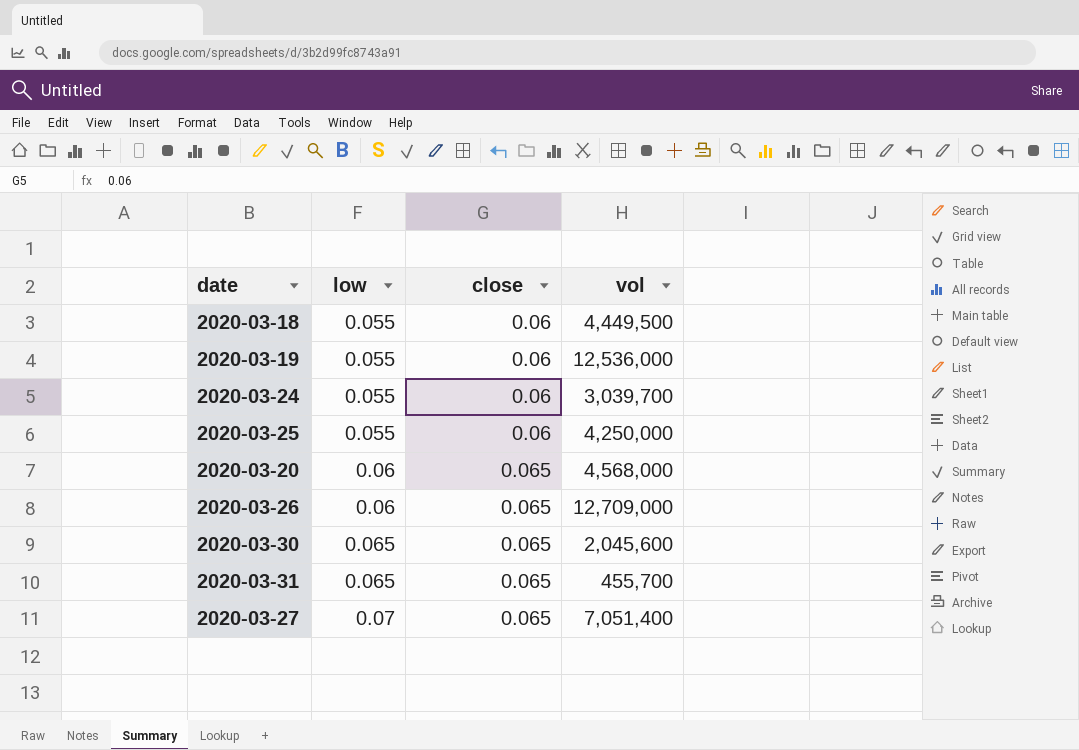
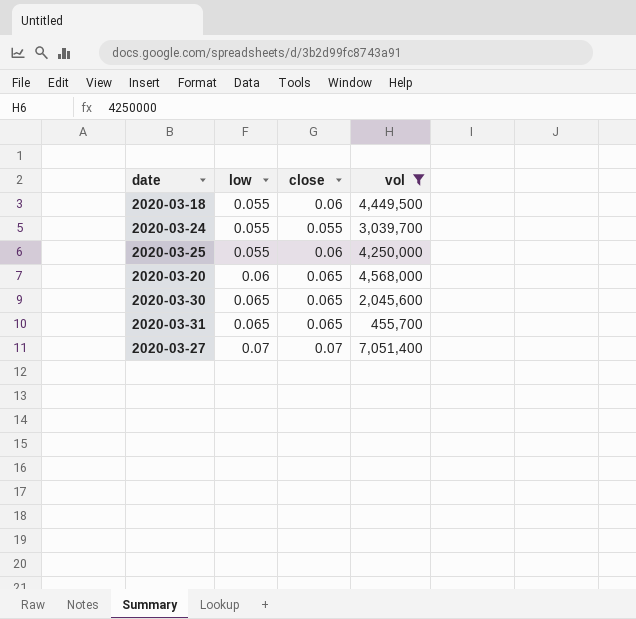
filter: none -> vol <= 7,051,400
2020-03-24 | close: 0.06 -> 0.055
2020-03-27 | close: 0.065 -> 0.07

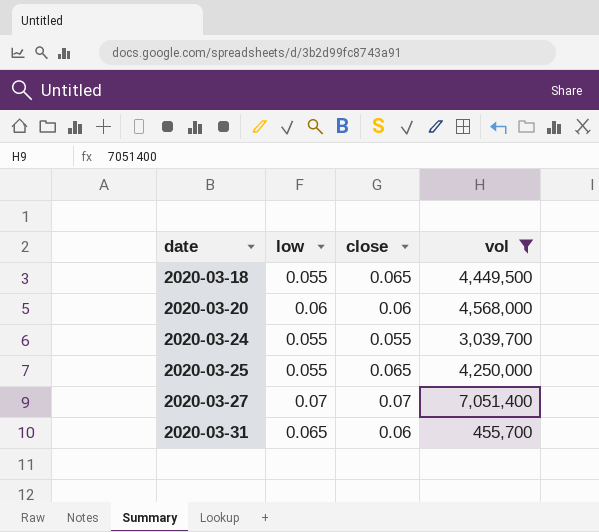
row order: low ascending -> date ascending
row 2020-03-30: 0.065 | 0.065 | 2,045,600 -> none
2020-03-18 | close: 0.06 -> 0.065
2020-03-20 | close: 0.065 -> 0.06
2020-03-25 | close: 0.06 -> 0.065
2020-03-31 | close: 0.065 -> 0.06

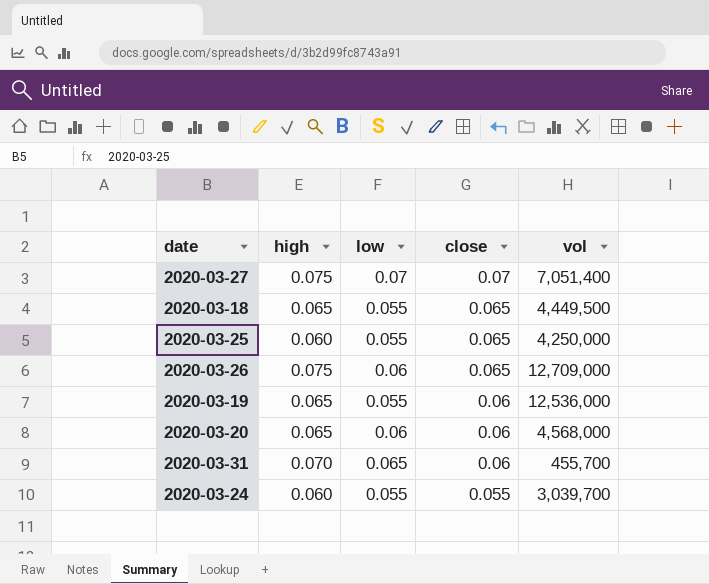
filter: vol <= 7,051,400 -> none
row order: date ascending -> close descending
column high | position: none -> 2

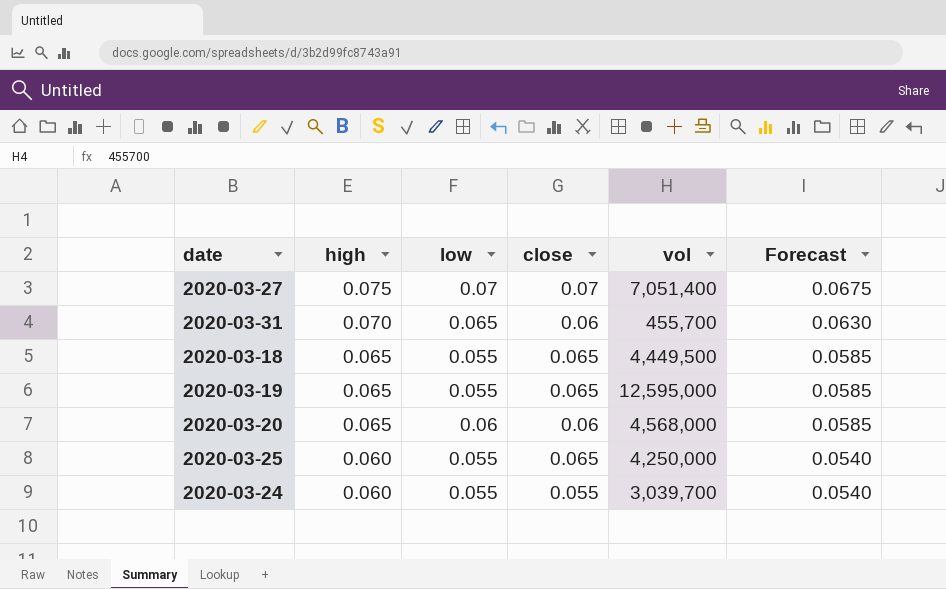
row order: close descending -> high descending
column Forecast | formula: none -> [high] * 0.9
row 2020-03-26: 0.075 | 0.06 | 0.065 | 12,709,000 -> none
2020-03-19 | close: 0.06 -> 0.065
2020-03-19 | vol: 12,536,000 -> 12,595,000

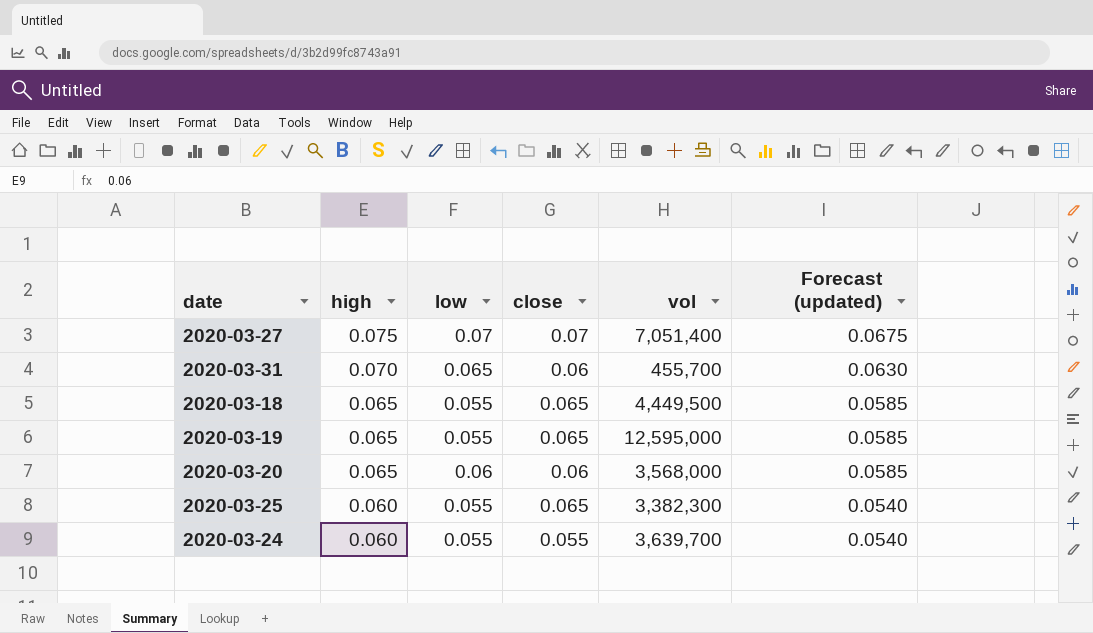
column name: Forecast -> Forecast (updated)
2020-03-20 | vol: 4,568,000 -> 3,568,000
2020-03-25 | vol: 4,250,000 -> 3,382,300
2020-03-24 | vol: 3,039,700 -> 3,639,700

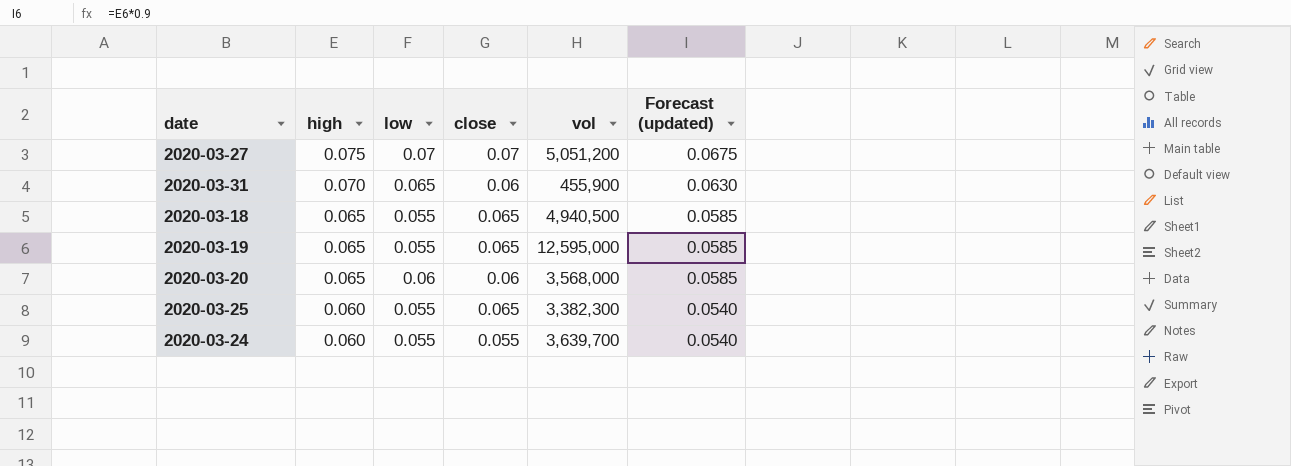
2020-03-27 | vol: 7,051,400 -> 5,051,200
2020-03-31 | vol: 455,700 -> 455,900
2020-03-18 | vol: 4,449,500 -> 4,940,500

